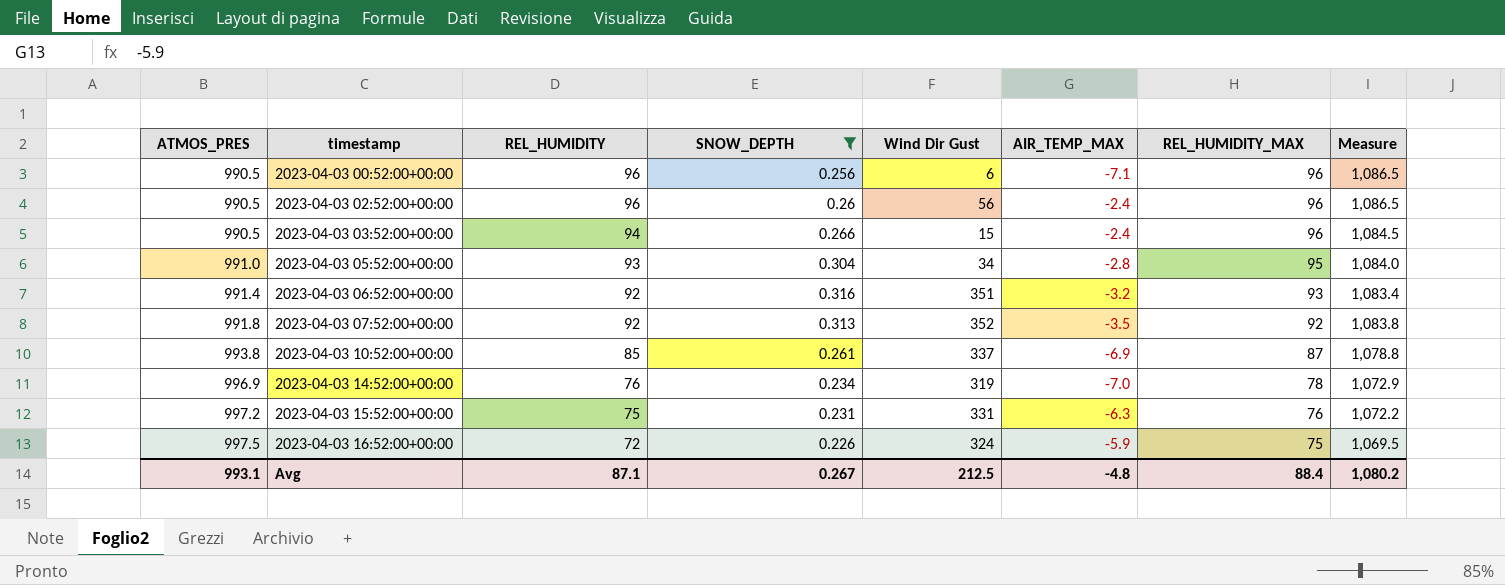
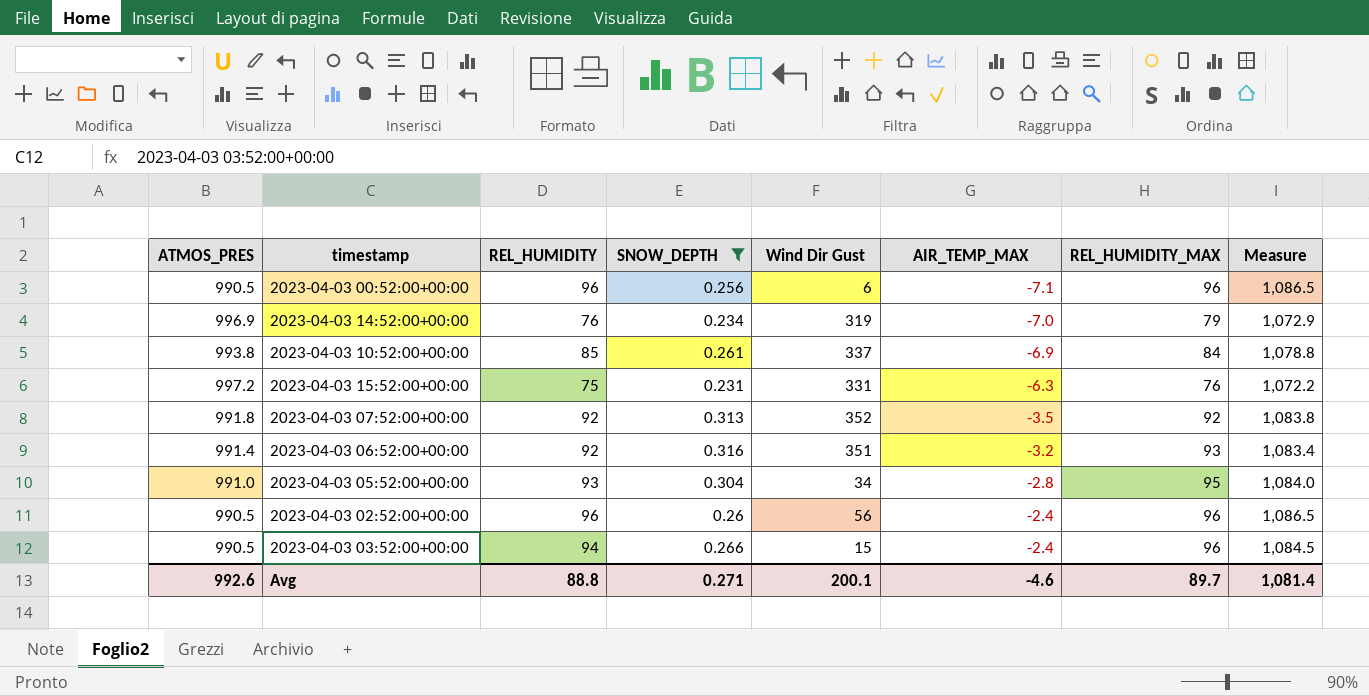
row order: ATMOS_PRES ascending -> AIR_TEMP_MAX ascending
row 2023-04-03 16:52:00+00:00: 997.5 | 72 | 0.226 | 324 | -5.9 | 75 | 1,069.5 -> none
2023-04-03 14:52:00+00:00 | REL_HUMIDITY_MAX: 78 -> 79
2023-04-03 10:52:00+00:00 | REL_HUMIDITY_MAX: 87 -> 84
Avg | ATMOS_PRES: 993.1 -> 992.6
Avg | REL_HUMIDITY: 87.1 -> 88.8
Avg | SNOW_DEPTH: 0.267 -> 0.271
Avg | Wind Dir Gust: 212.5 -> 200.1
Avg | AIR_TEMP_MAX: -4.8 -> -4.6
Avg | REL_HUMIDITY_MAX: 88.4 -> 89.7
Avg | Measure: 1,080.2 -> 1,081.4

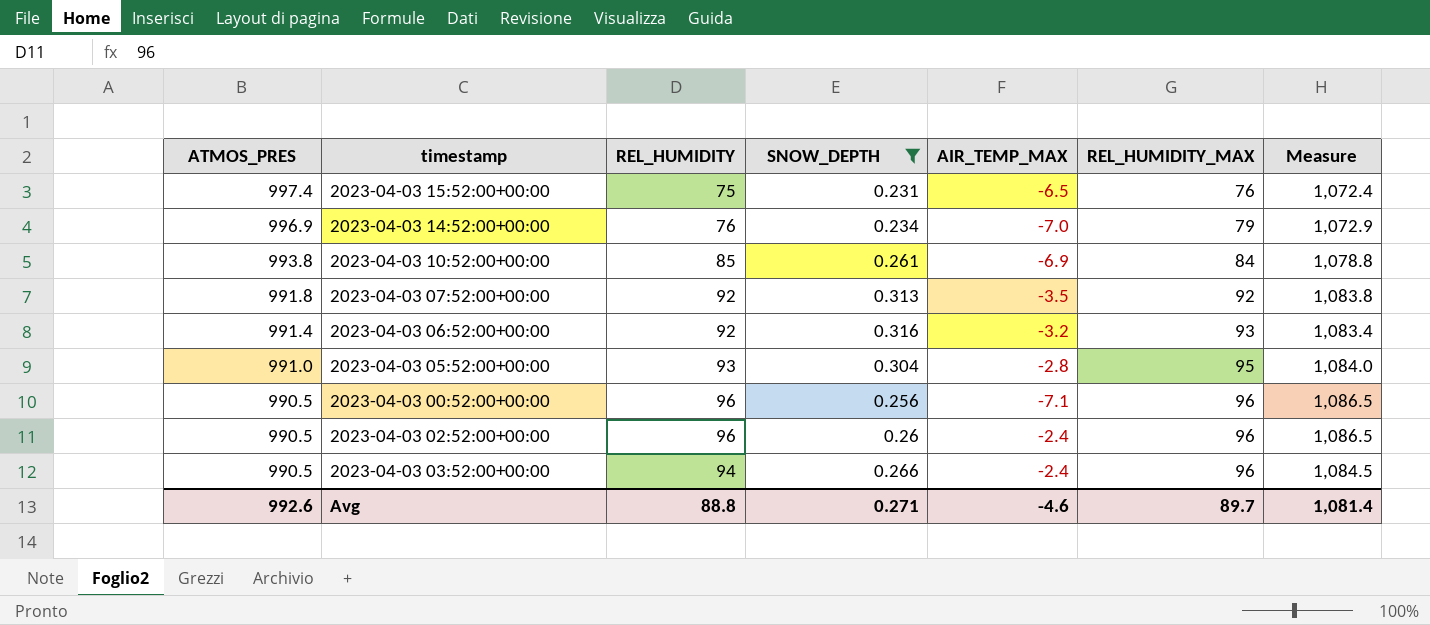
row order: AIR_TEMP_MAX ascending -> ATMOS_PRES descending
column Wind Dir Gust | position: 5 -> none
2023-04-03 15:52:00+00:00 | ATMOS_PRES: 997.2 -> 997.4
2023-04-03 15:52:00+00:00 | AIR_TEMP_MAX: -6.3 -> -6.5
2023-04-03 15:52:00+00:00 | Measure: 1,072.2 -> 1,072.4

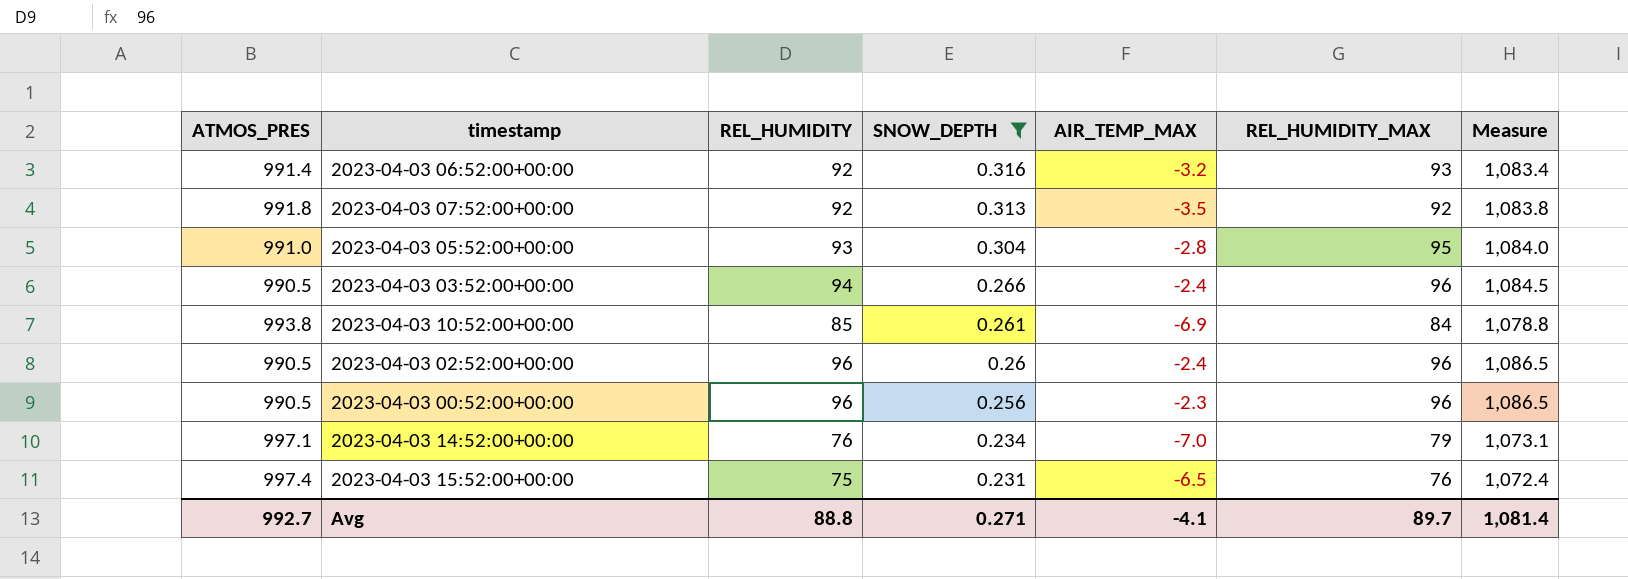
row order: ATMOS_PRES descending -> SNOW_DEPTH descending
2023-04-03 00:52:00+00:00 | AIR_TEMP_MAX: -7.1 -> -2.3
2023-04-03 14:52:00+00:00 | ATMOS_PRES: 996.9 -> 997.1
2023-04-03 14:52:00+00:00 | Measure: 1,072.9 -> 1,073.1
Avg | ATMOS_PRES: 992.6 -> 992.7
Avg | AIR_TEMP_MAX: -4.6 -> -4.1

